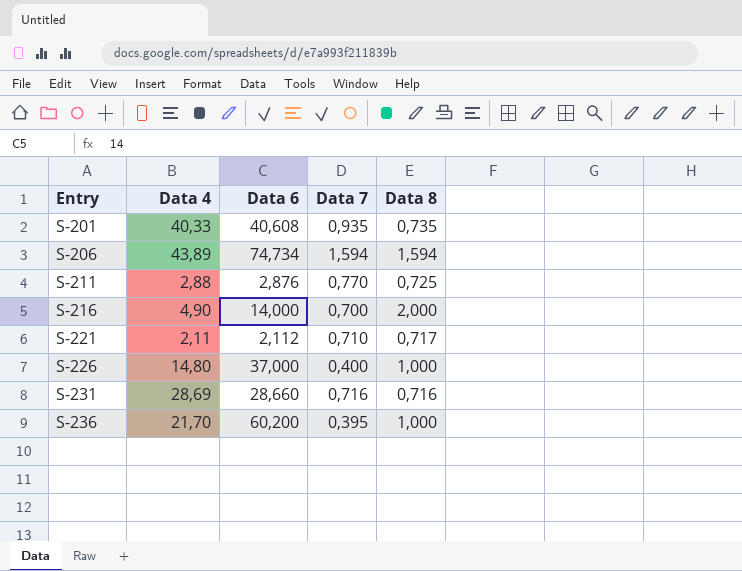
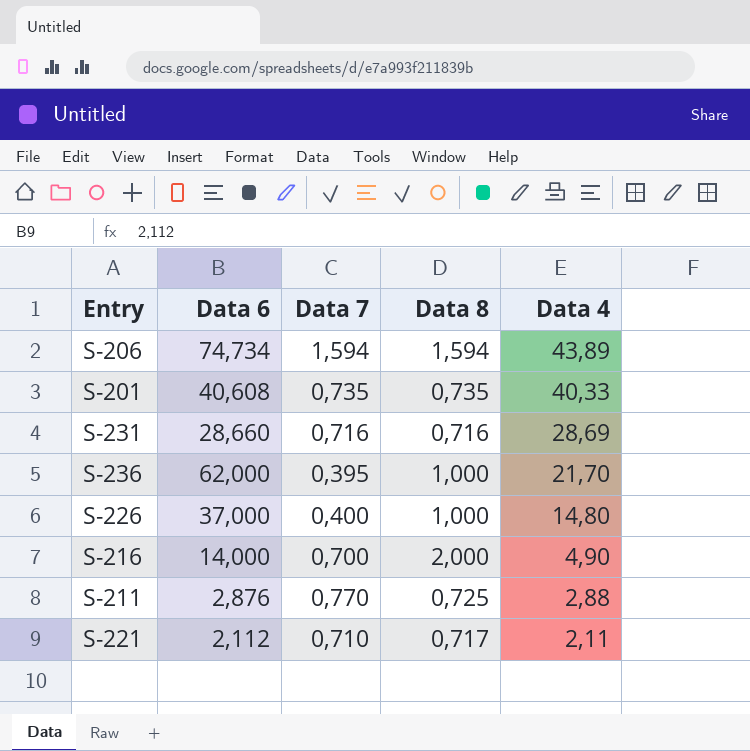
row order: Entry ascending -> Data 4 descending
column Data 4 | position: 2 -> 5
S-201 | Data 7: 0,935 -> 0,735
S-236 | Data 6: 60,200 -> 62,000

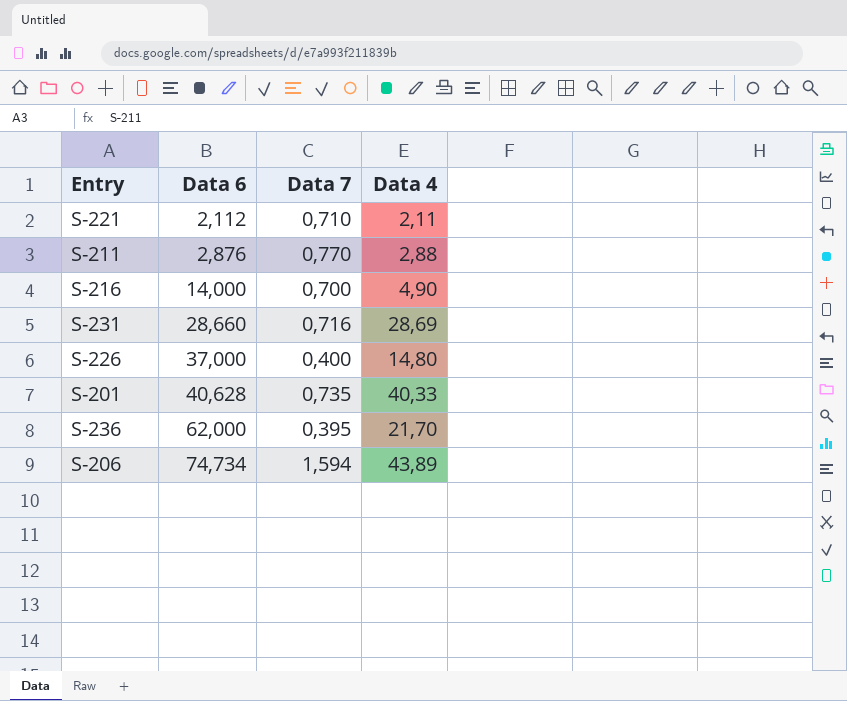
row order: Data 4 descending -> Data 6 ascending
column Data 8 | position: 4 -> none
S-201 | Data 6: 40,608 -> 40,628

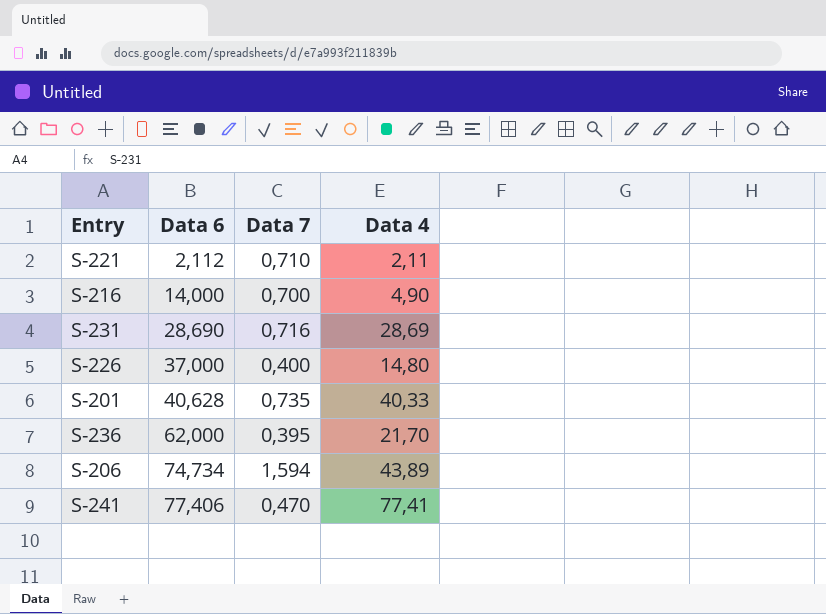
row S-211: 2,876 | 0,770 | 2,88 -> none
S-231 | Data 6: 28,660 -> 28,690
row S-241: none -> 77,406 | 0,470 | 77,41

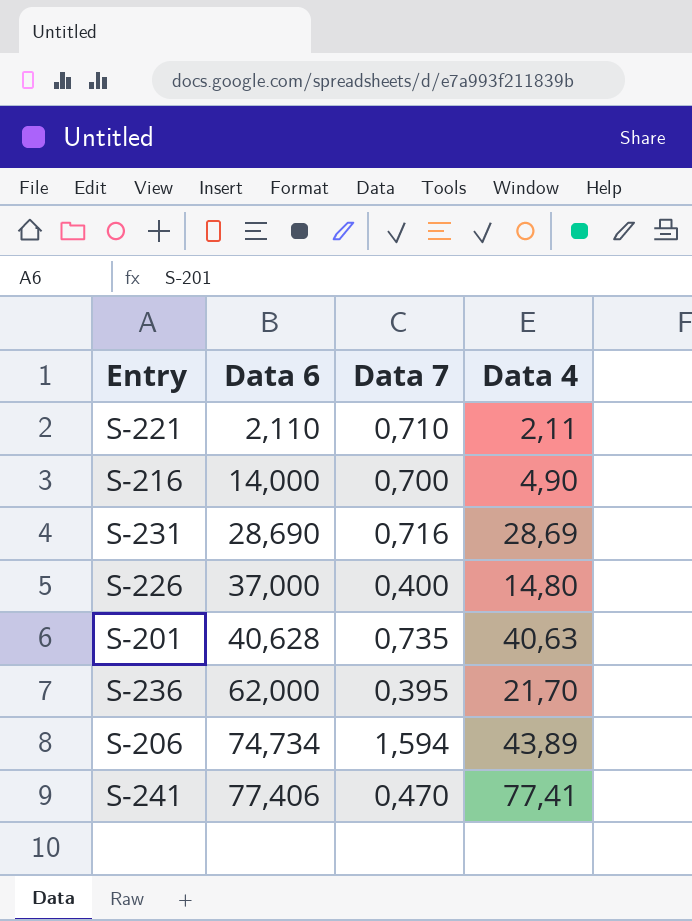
S-221 | Data 6: 2,112 -> 2,110
S-201 | Data 4: 40,33 -> 40,63

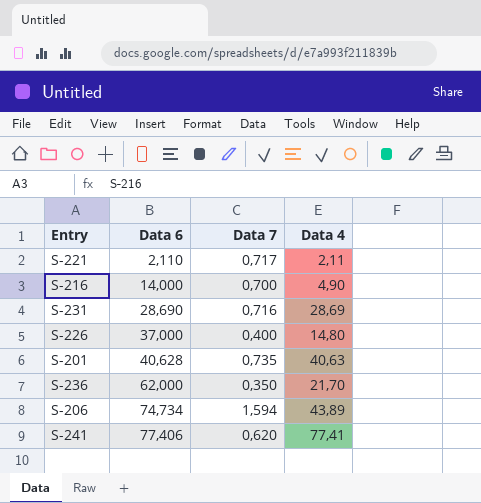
S-221 | Data 7: 0,710 -> 0,717
S-236 | Data 7: 0,395 -> 0,350
S-241 | Data 7: 0,470 -> 0,620

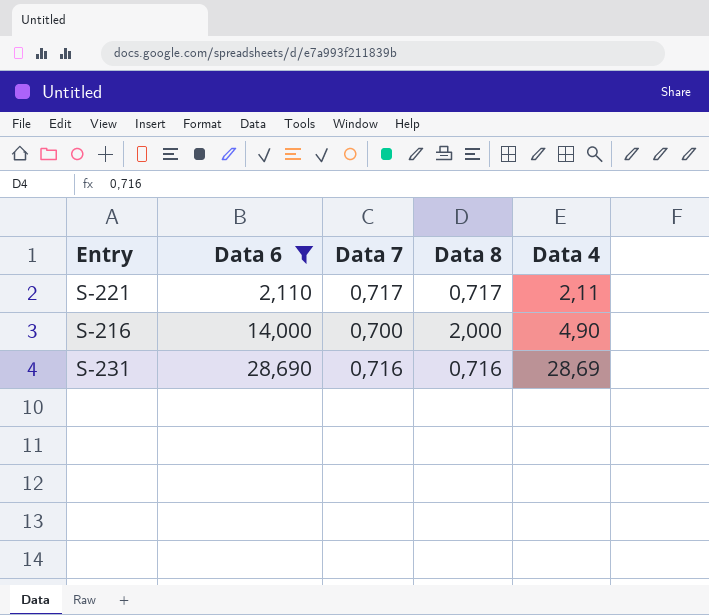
filter: none -> Data 6 <= 28,690
column Data 8 | position: none -> 4

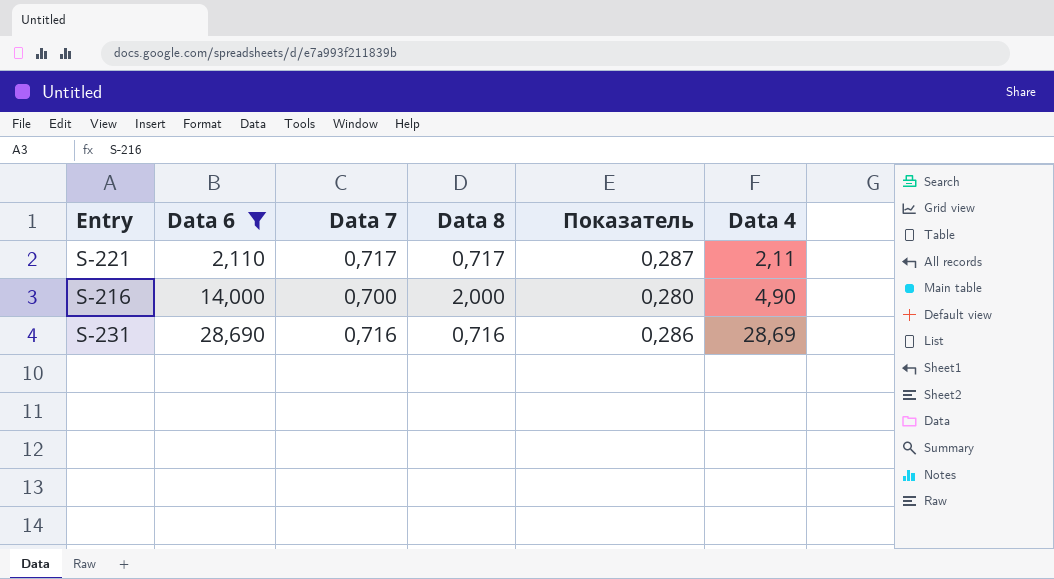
column Показатель | formula: none -> [Data 7] * 0,4

